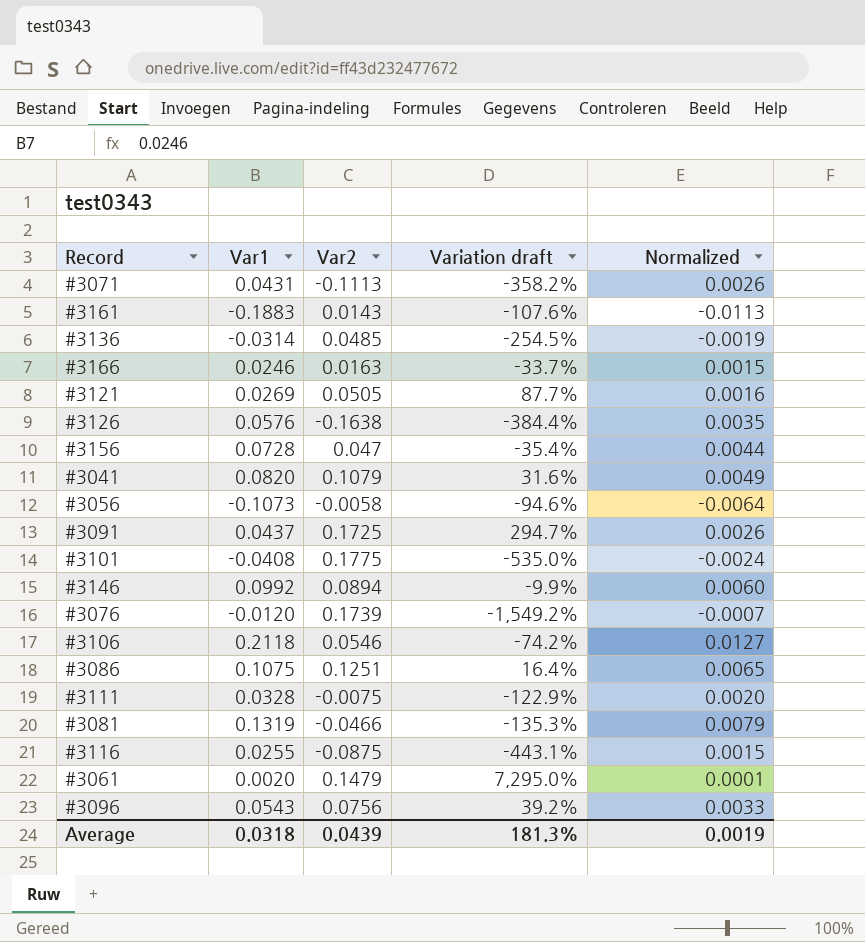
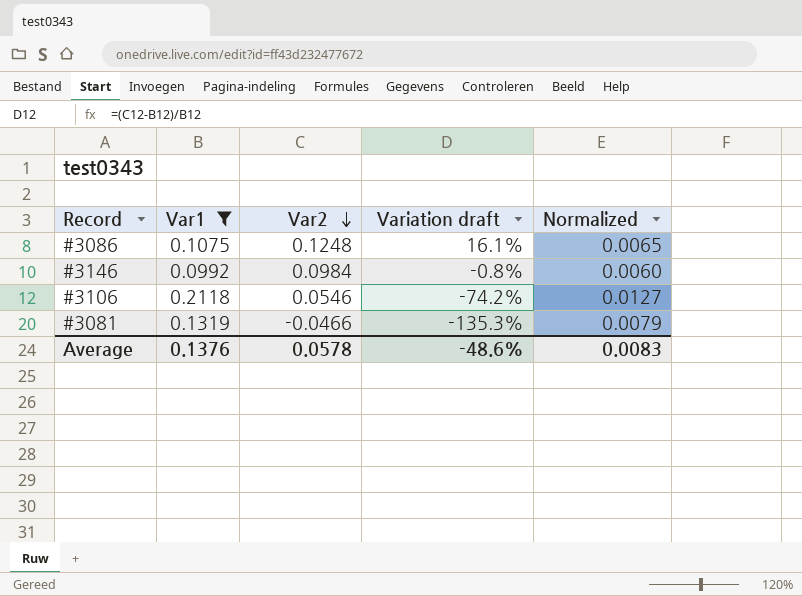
filter: none -> Var1 >= 0.0992
row order: none -> Var2 descending
#3086 | Var2: 0.1251 -> 0.1248
#3086 | Variation draft: 16.4% -> 16.1%
#3146 | Var2: 0.0894 -> 0.0984
#3146 | Variation draft: -9.9% -> -0.8%
Average | Var1: 0.0318 -> 0.1376
Average | Var2: 0.0439 -> 0.0578
Average | Variation draft: 181.3% -> -48.6%
Average | Normalized: 0.0019 -> 0.0083

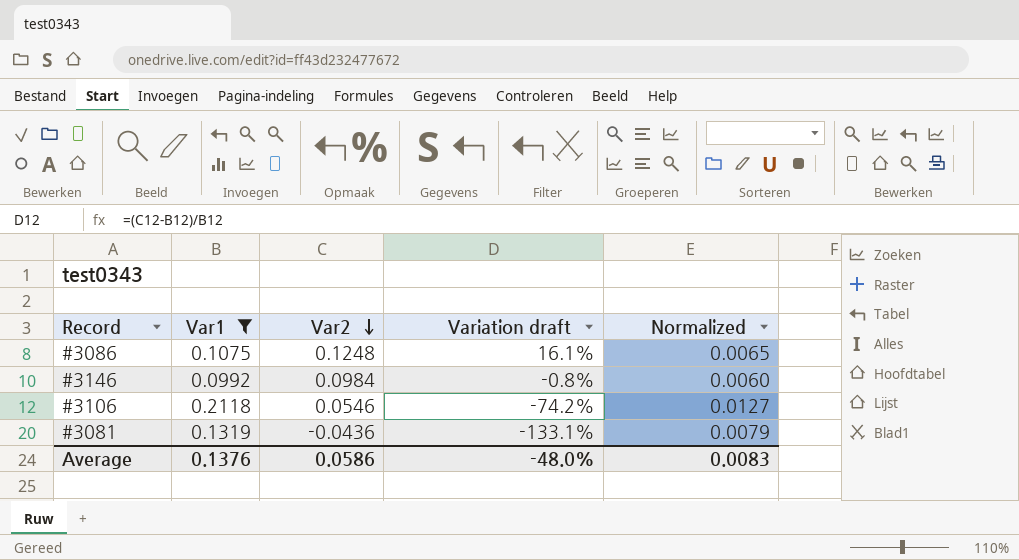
#3081 | Var2: -0.0466 -> -0.0436
#3081 | Variation draft: -135.3% -> -133.1%
Average | Var2: 0.0578 -> 0.0586
Average | Variation draft: -48.6% -> -48.0%

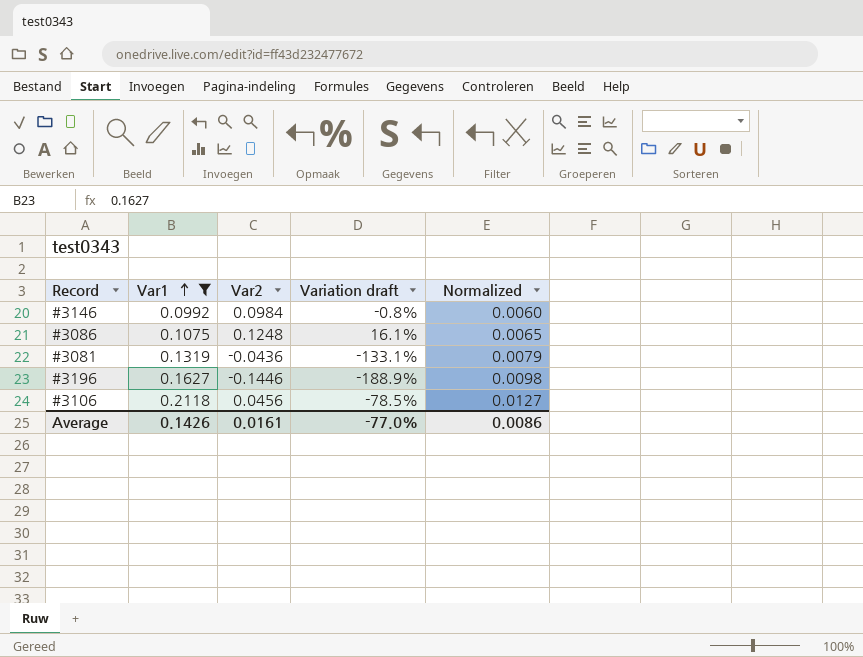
row order: Var2 descending -> Var1 ascending
row #3196: none -> 0.1627 | -0.1446 | -188.9% | 0.0098
#3106 | Var2: 0.0546 -> 0.0456
#3106 | Variation draft: -74.2% -> -78.5%
Average | Var1: 0.1376 -> 0.1426
Average | Var2: 0.0586 -> 0.0161
Average | Variation draft: -48.0% -> -77.0%
Average | Normalized: 0.0083 -> 0.0086

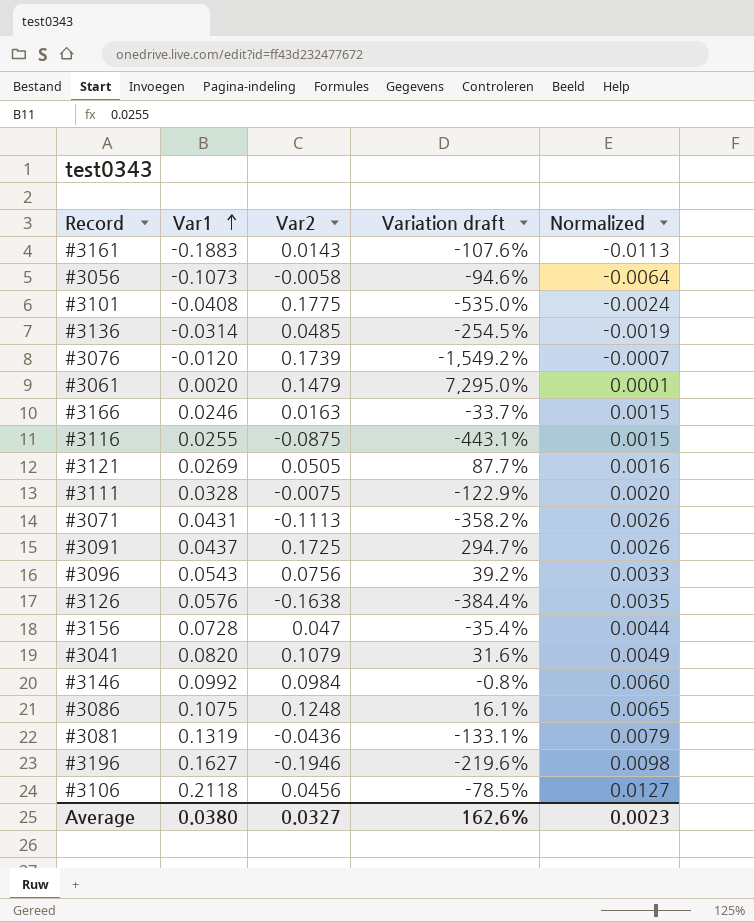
filter: Var1 >= 0.0992 -> none
#3196 | Var2: -0.1446 -> -0.1946
#3196 | Variation draft: -188.9% -> -219.6%
Average | Var1: 0.1426 -> 0.0380
Average | Var2: 0.0161 -> 0.0327
Average | Variation draft: -77.0% -> 162.6%
Average | Normalized: 0.0086 -> 0.0023

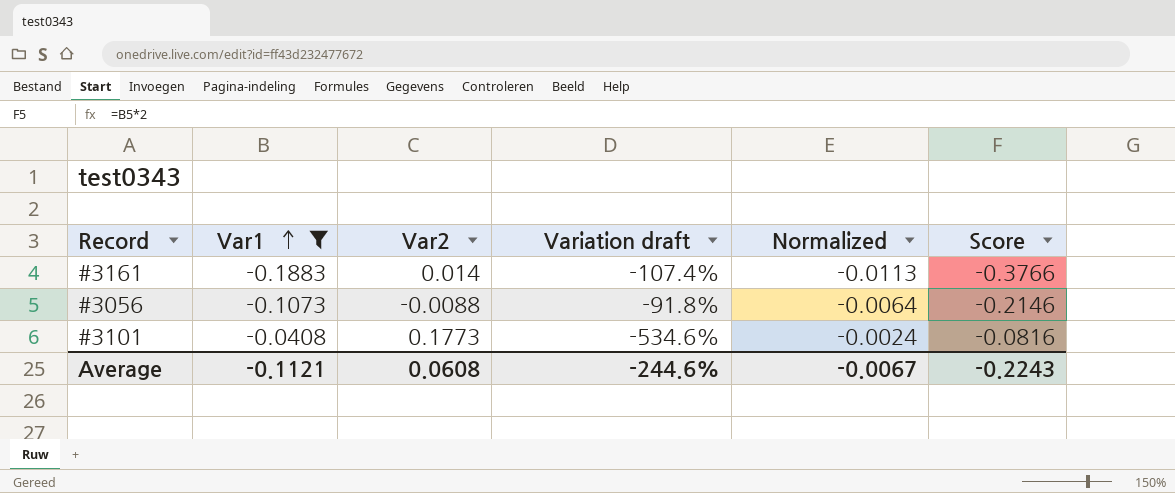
filter: none -> Var1 <= -0.0408
column Score | formula: none -> [Var1] * 2
#3161 | Var2: 0.0143 -> 0.014
#3161 | Variation draft: -107.6% -> -107.4%
#3056 | Var2: -0.0058 -> -0.0088
#3056 | Variation draft: -94.6% -> -91.8%
#3101 | Var2: 0.1775 -> 0.1773
#3101 | Variation draft: -535.0% -> -534.6%
Average | Var1: 0.0380 -> -0.1121
Average | Var2: 0.0327 -> 0.0608
Average | Variation draft: 162.6% -> -244.6%
Average | Normalized: 0.0023 -> -0.0067

